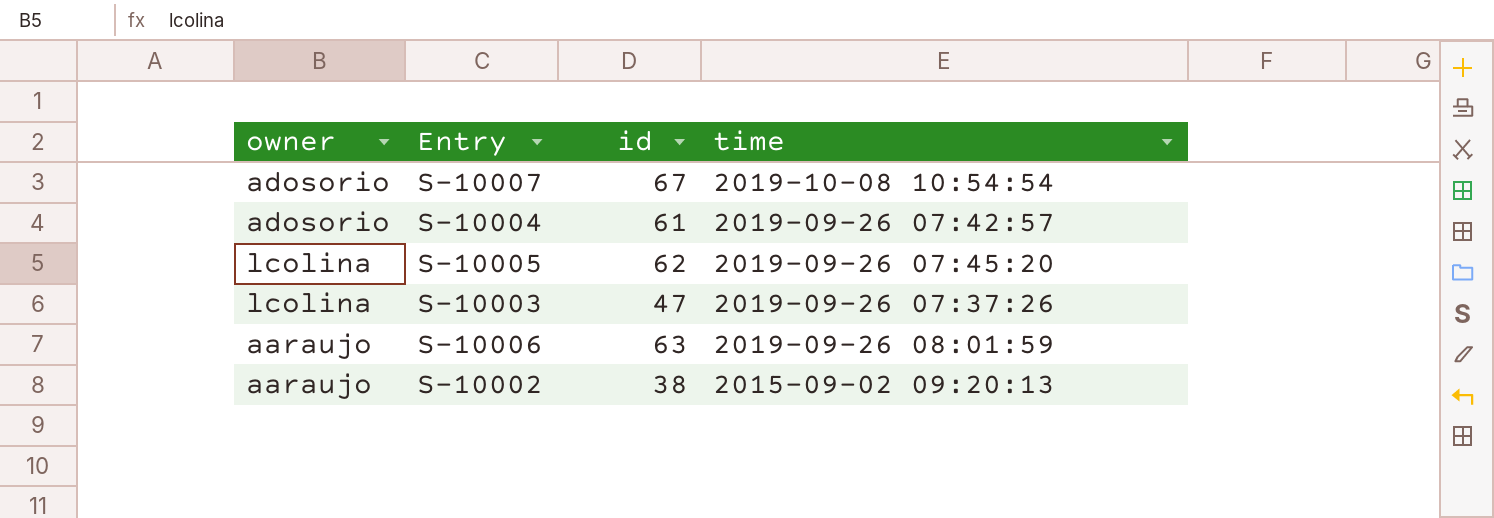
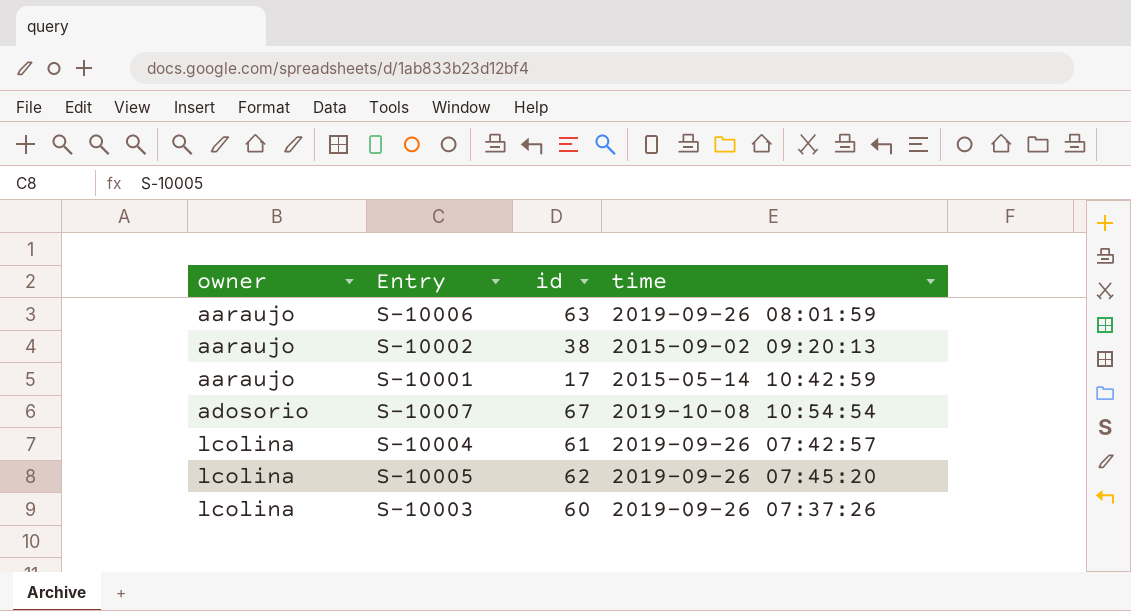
row order: none -> owner ascending
row S-10001: none -> aaraujo | 17 | 2015-05-14 10:42:59
S-10004 | owner: adosorio -> lcolina
S-10003 | id: 47 -> 60

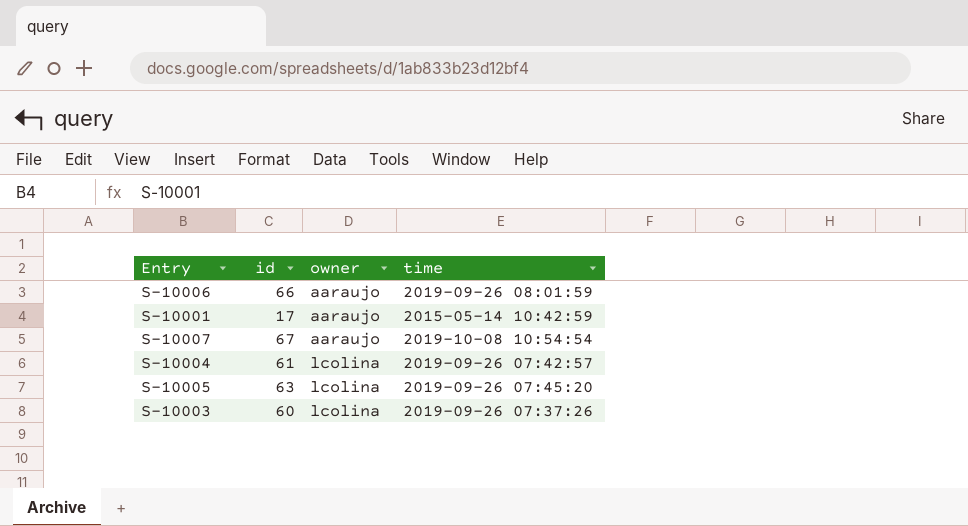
column owner | position: 1 -> 3
row S-10002: aaraujo | 38 | 2015-09-02 09:20:13 -> none
S-10006 | id: 63 -> 66
S-10007 | owner: adosorio -> aaraujo
S-10005 | id: 62 -> 63

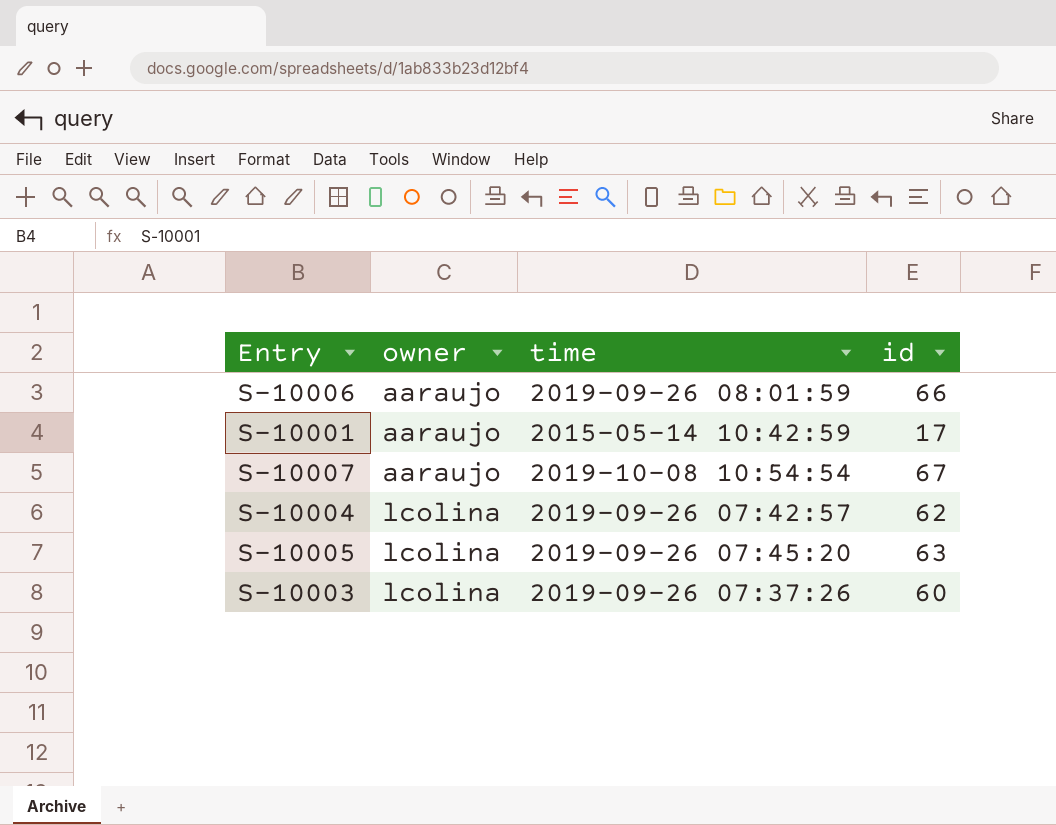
column id | position: 2 -> 4
S-10004 | id: 61 -> 62

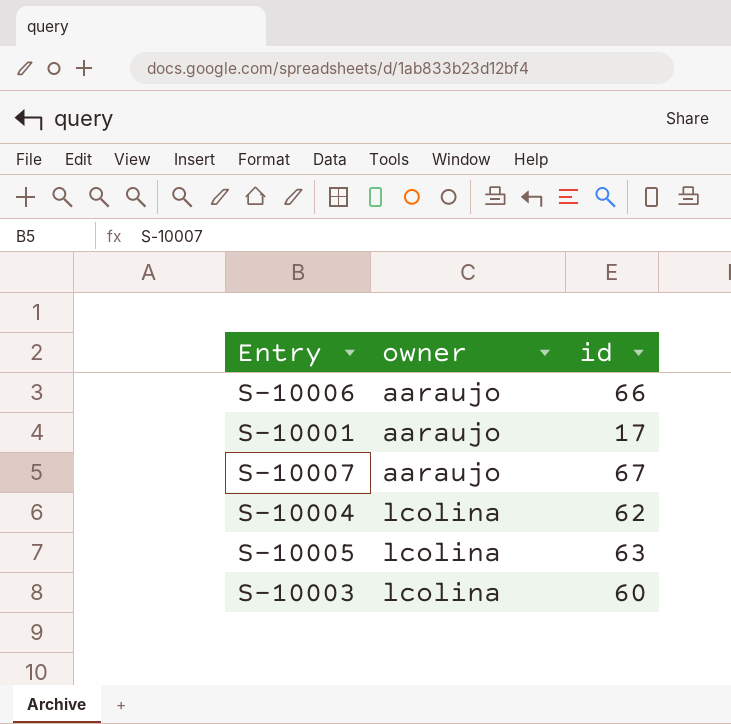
column time | position: 3 -> none

